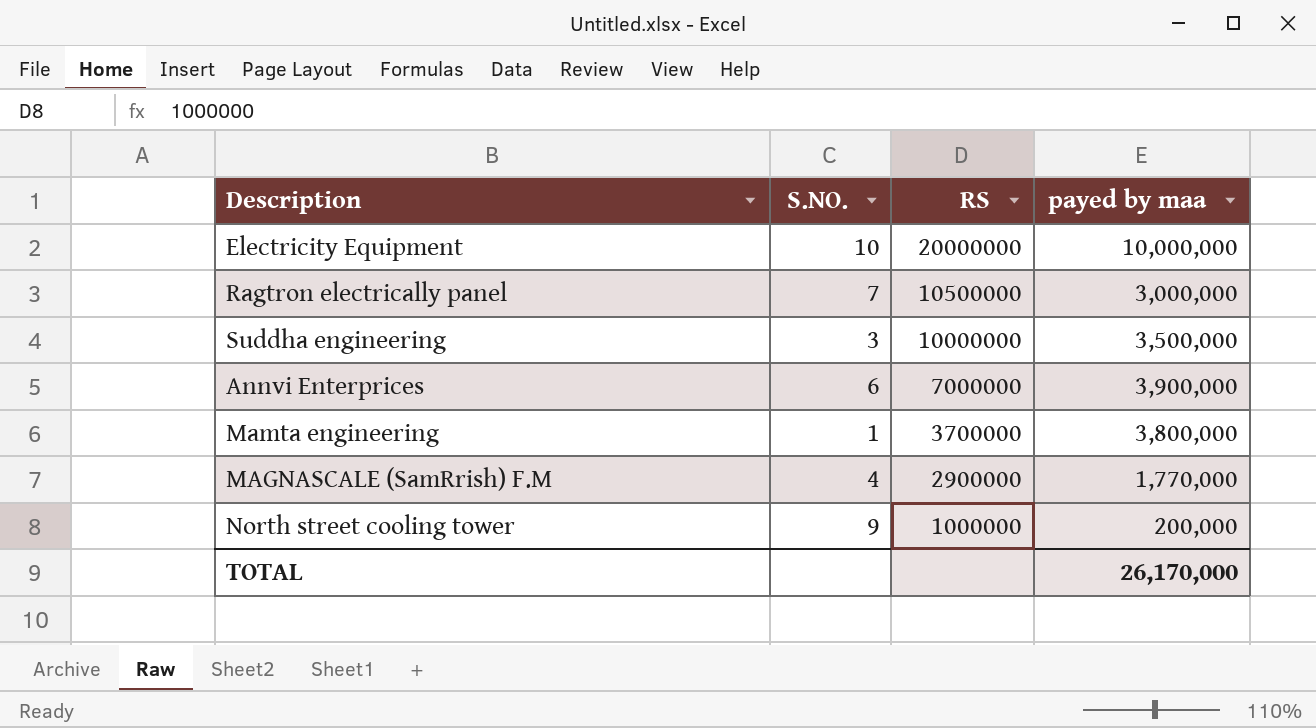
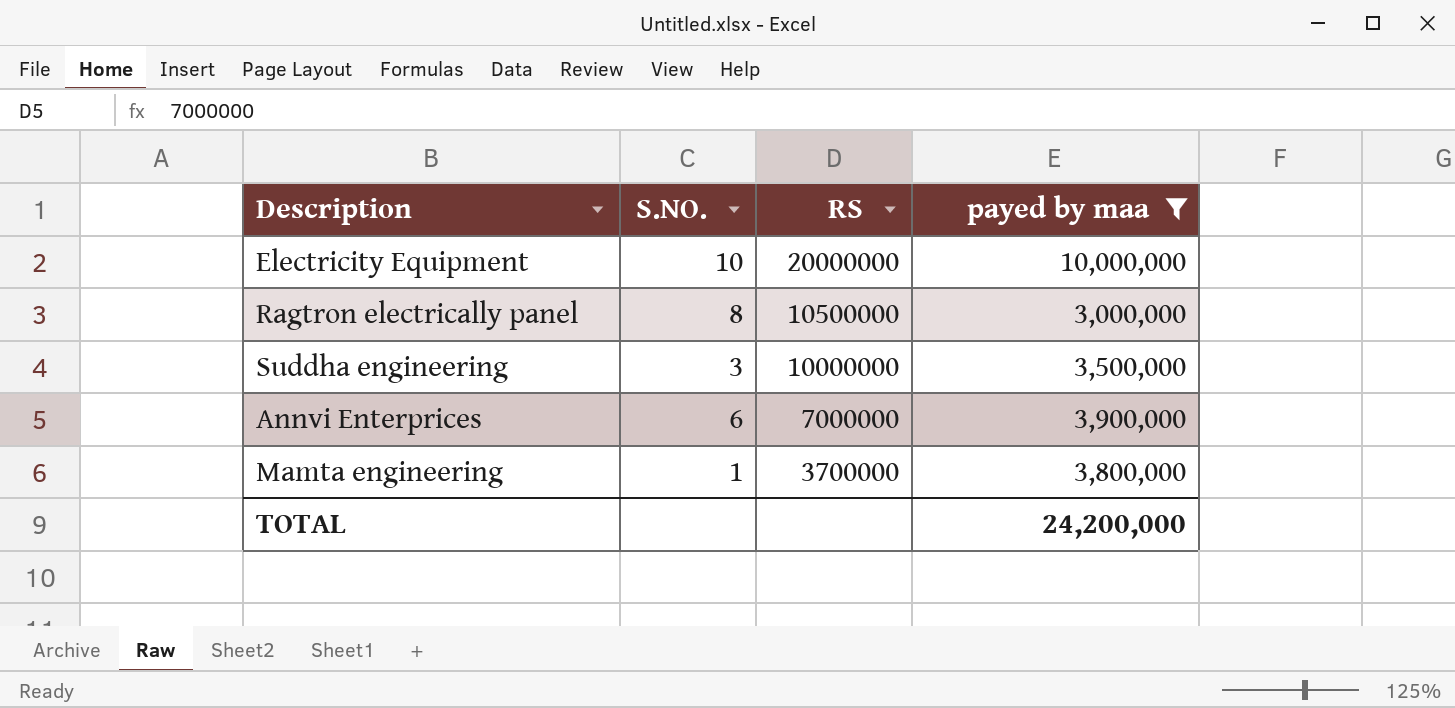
filter: none -> payed by maa >= 3,000,000
Ragtron electrically panel | S.NO.: 7 -> 8
TOTAL | payed by maa: 26,170,000 -> 24,200,000

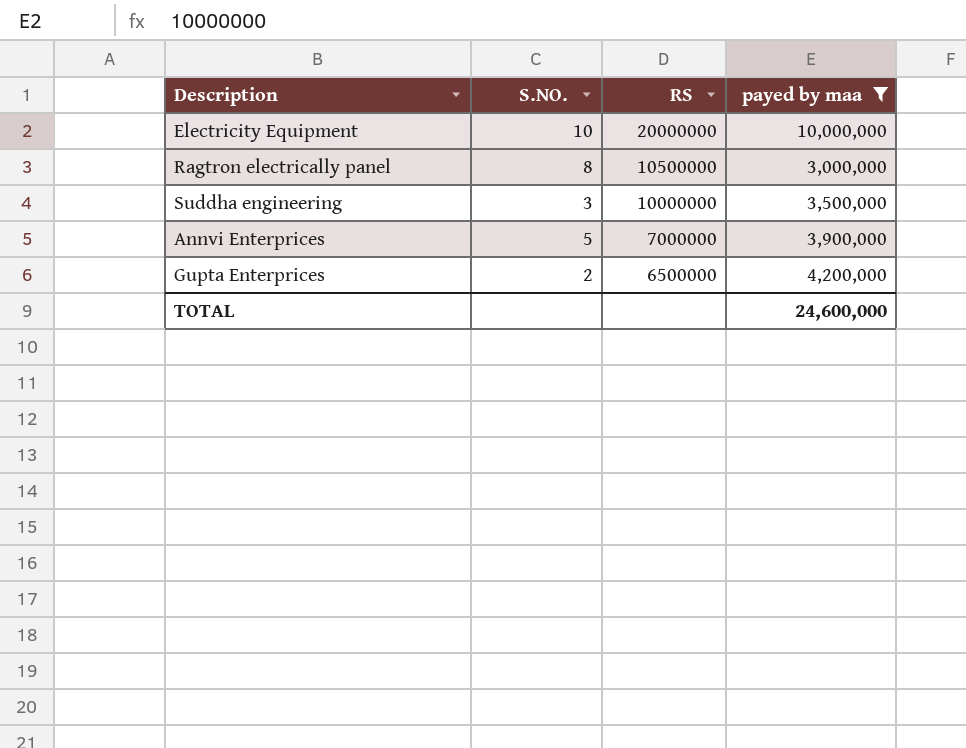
row Mamta engineering: 1 | 3700000 | 3,800,000 -> none
Annvi Enterprices | S.NO.: 6 -> 5
row Gupta Enterprices: none -> 2 | 6500000 | 4,200,000
TOTAL | payed by maa: 24,200,000 -> 24,600,000

